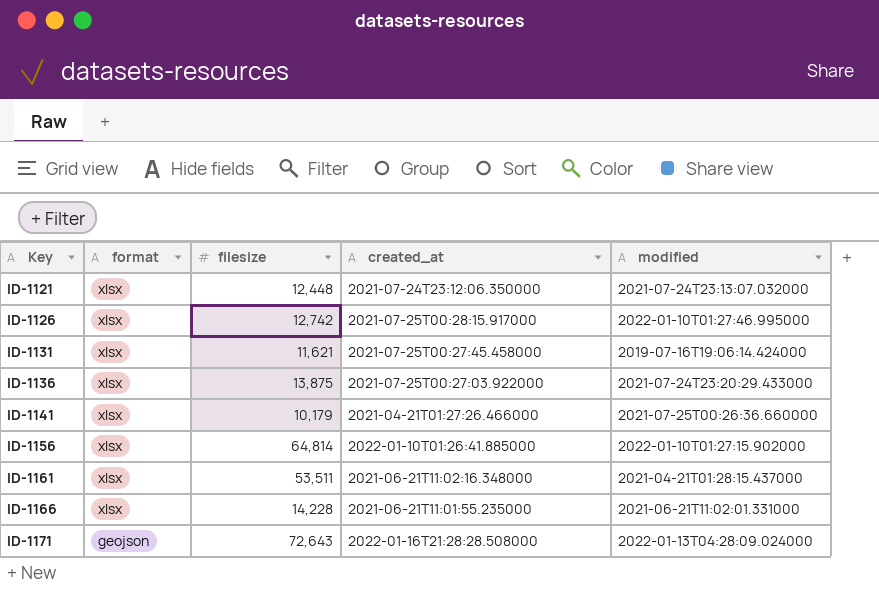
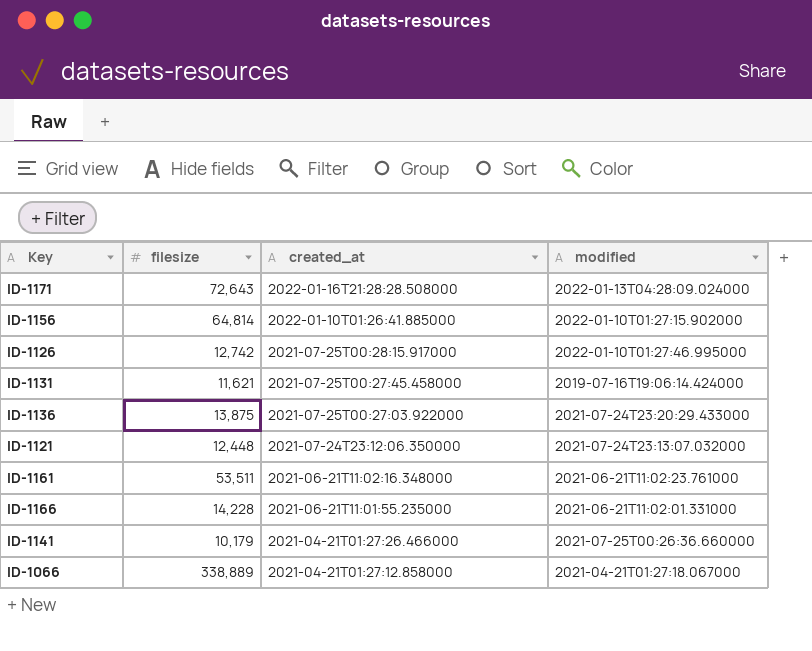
row order: Key ascending -> created_at descending
column format | position: 2 -> none
ID-1161 | modified: 2021-04-21T01:28:15.437000 -> 2021-06-21T11:02:23.761000
row ID-1066: none -> 338,889 | 2021-04-21T01:27:12.858000 | 2021-04-21T01:27:18.067000

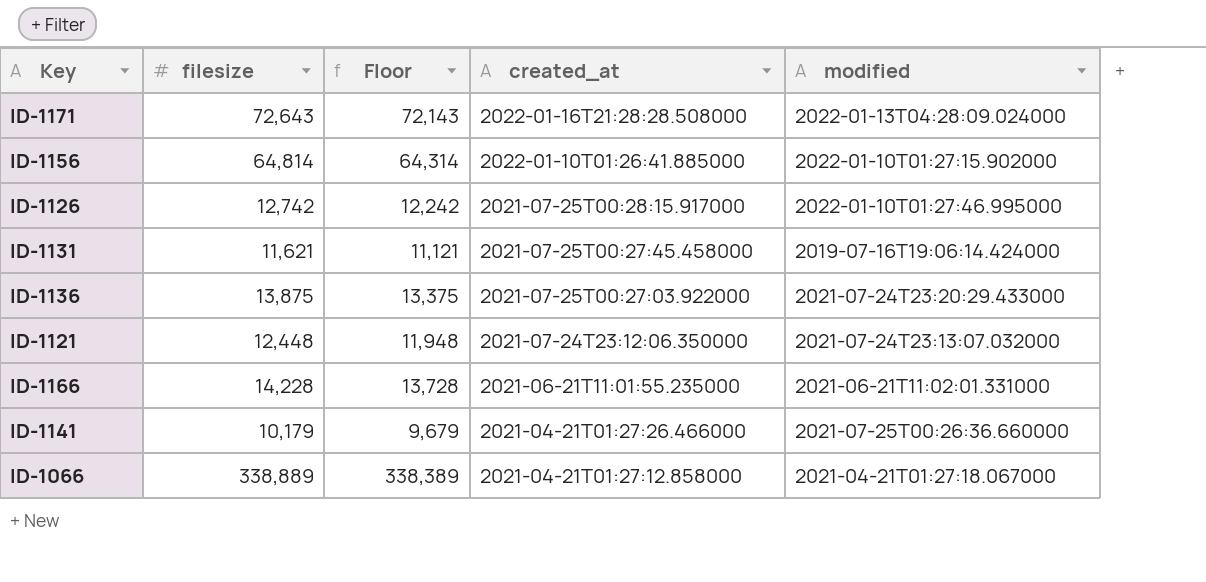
column Floor | formula: none -> [filesize] - 500
row ID-1161: 53,511 | 2021-06-21T11:02:16.348000 | 2021-06-21T11:02:23.761000 -> none

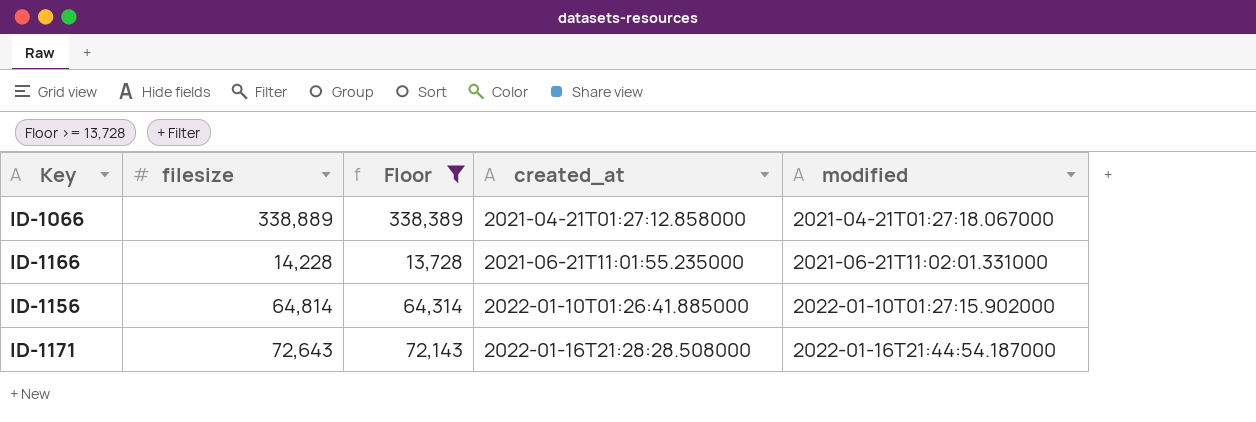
filter: none -> Floor >= 13,728
row order: created_at descending -> created_at ascending
ID-1171 | modified: 2022-01-13T04:28:09.024000 -> 2022-01-16T21:44:54.187000

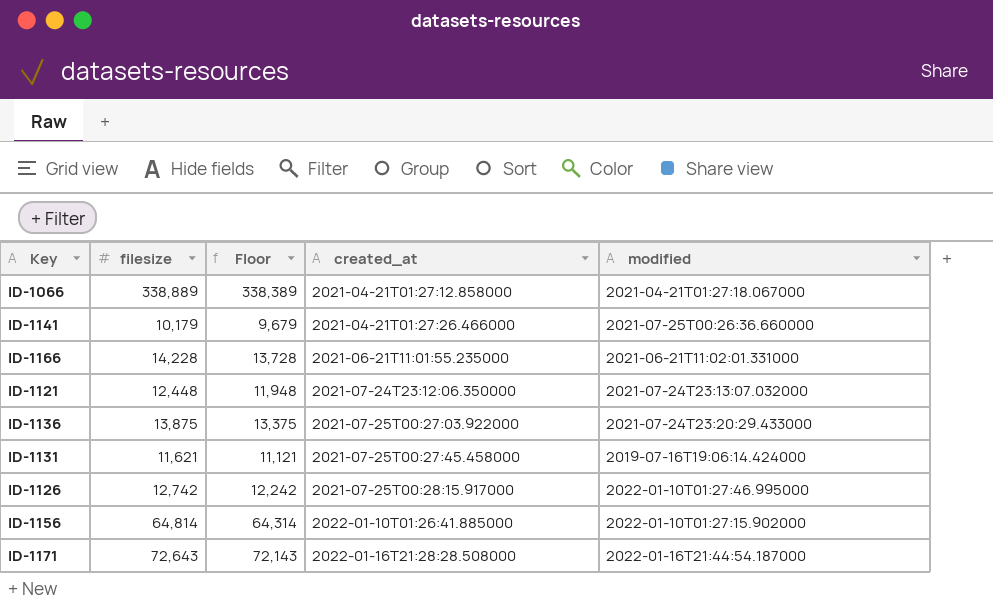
filter: Floor >= 13,728 -> none

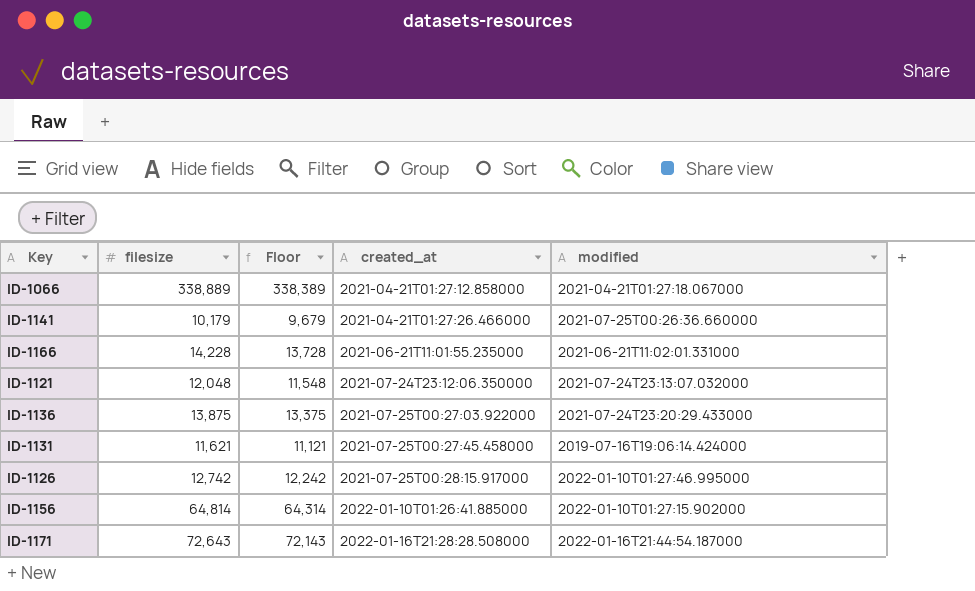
ID-1121 | filesize: 12,448 -> 12,048
ID-1121 | Floor: 11,948 -> 11,548

